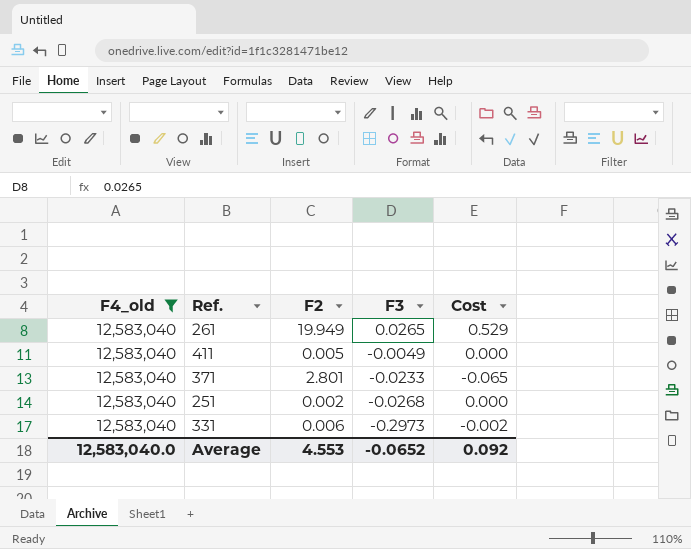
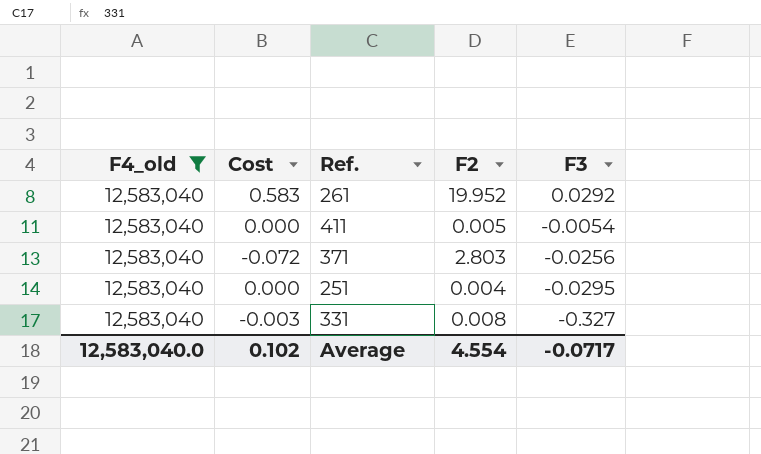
column Cost | position: 5 -> 2
261 | Cost: 0.529 -> 0.583
261 | F2: 19.949 -> 19.952
261 | F3: 0.0265 -> 0.0292
411 | F3: -0.0049 -> -0.0054
371 | Cost: -0.065 -> -0.072
371 | F2: 2.801 -> 2.803
371 | F3: -0.0233 -> -0.0256
251 | F2: 0.002 -> 0.004
251 | F3: -0.0268 -> -0.0295
331 | Cost: -0.002 -> -0.003
331 | F2: 0.006 -> 0.008
331 | F3: -0.2973 -> -0.327
Average | Cost: 0.092 -> 0.102
Average | F2: 4.553 -> 4.554
Average | F3: -0.0652 -> -0.0717

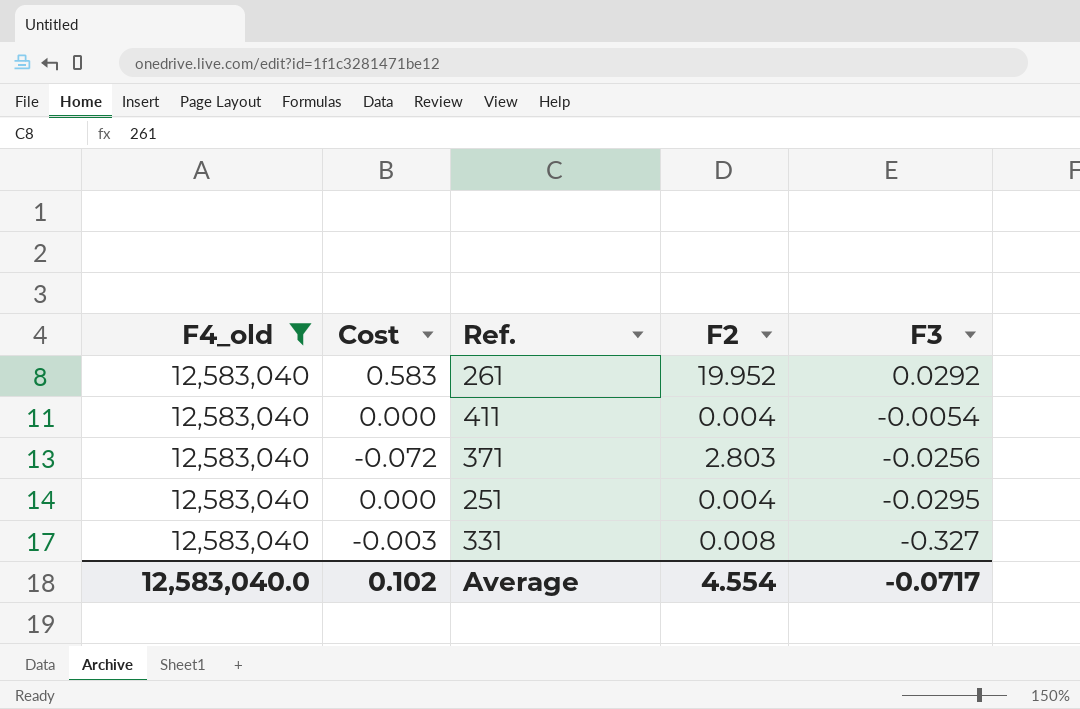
411 | F2: 0.005 -> 0.004

